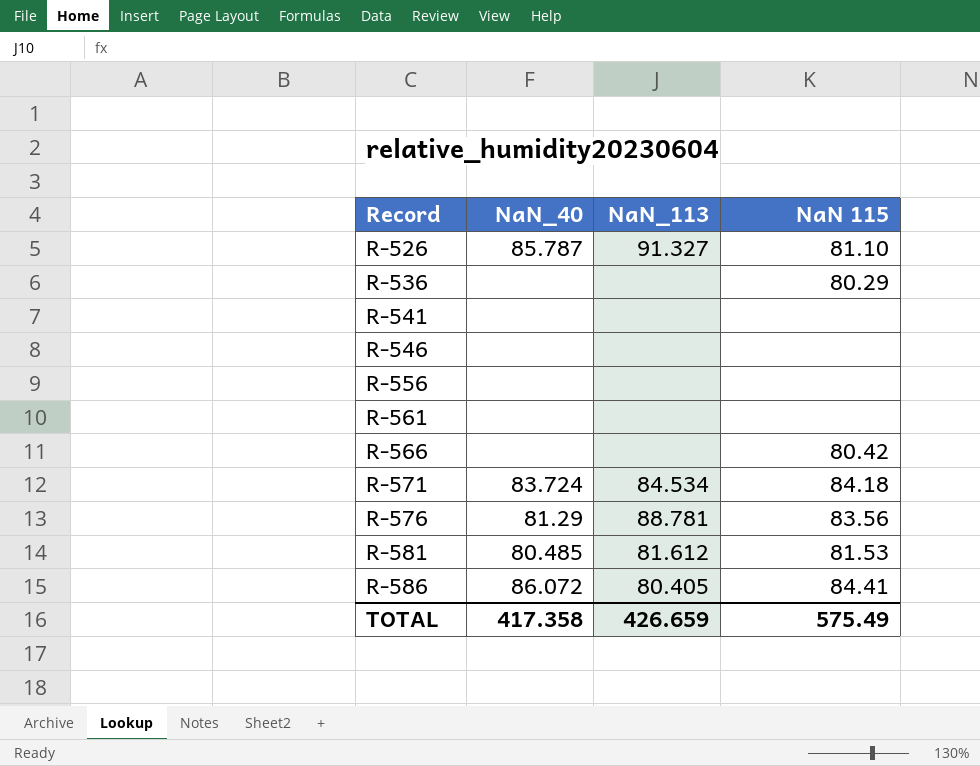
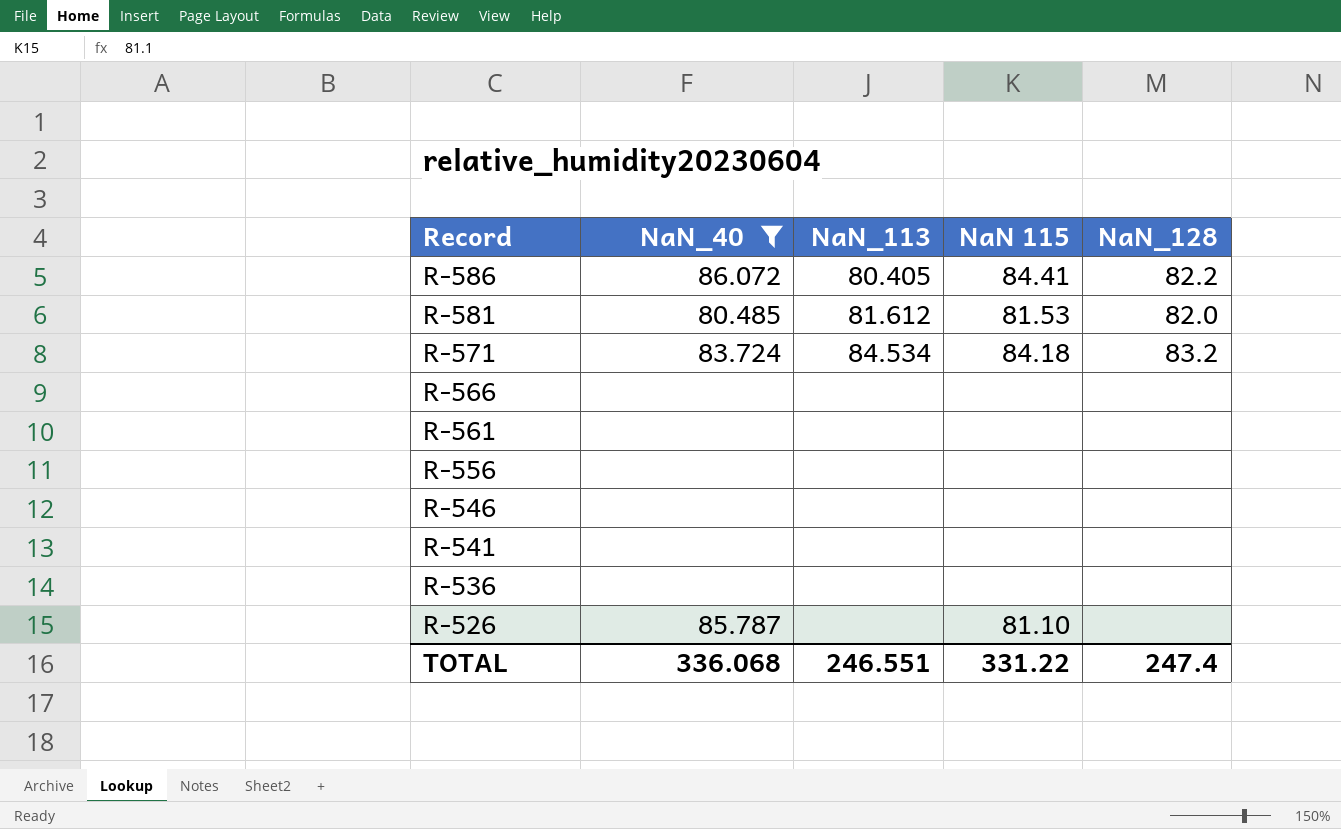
filter: none -> NaN_40 != 81.29
row order: Record ascending -> Record descending
column NaN_128 | position: none -> 5
R-566 | NaN 115: 80.42 -> none
R-536 | NaN 115: 80.29 -> none
R-526 | NaN_113: 91.327 -> none
TOTAL | NaN_40: 417.358 -> 336.068
TOTAL | NaN_113: 426.659 -> 246.551
TOTAL | NaN 115: 575.49 -> 331.22

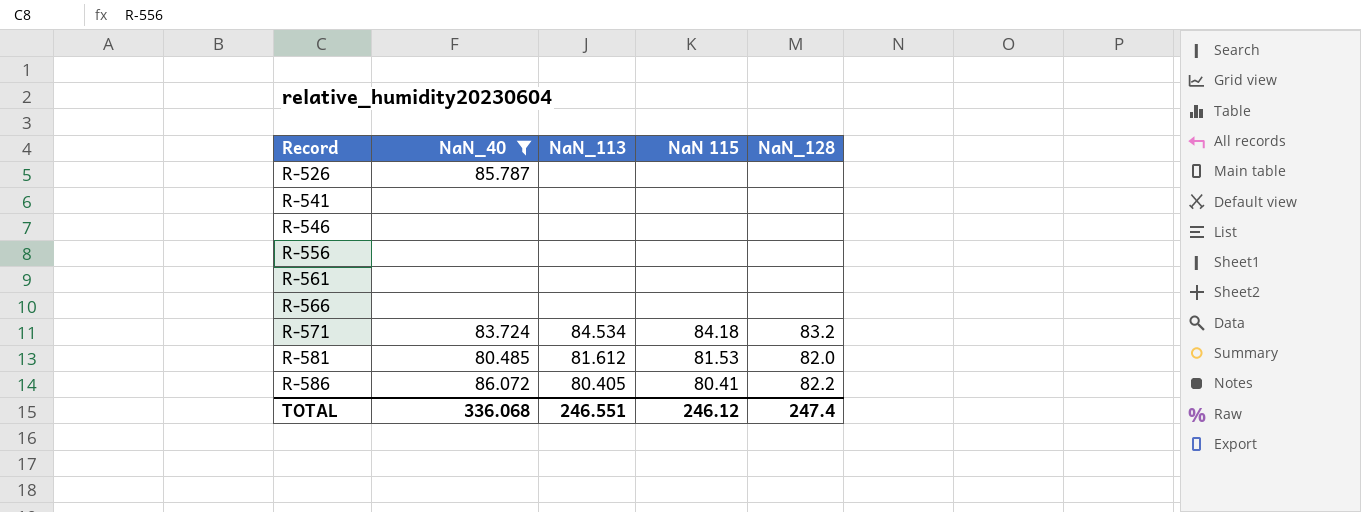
row order: Record descending -> Record ascending
row R-536: none | none | none | none -> none
R-526 | NaN 115: 81.10 -> none
R-586 | NaN 115: 84.41 -> 80.41
TOTAL | NaN 115: 331.22 -> 246.12

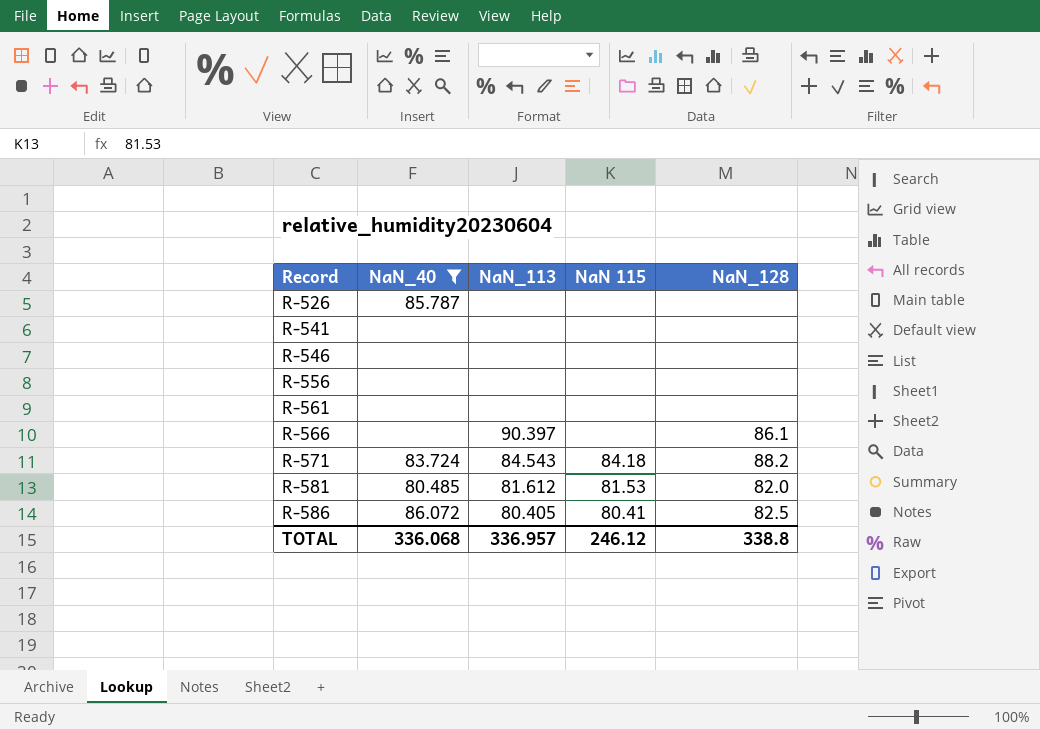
R-566 | NaN_113: none -> 90.397
R-566 | NaN_128: none -> 86.1
R-571 | NaN_113: 84.534 -> 84.543
R-571 | NaN_128: 83.2 -> 88.2
R-586 | NaN_128: 82.2 -> 82.5
TOTAL | NaN_113: 246.551 -> 336.957
TOTAL | NaN_128: 247.4 -> 338.8

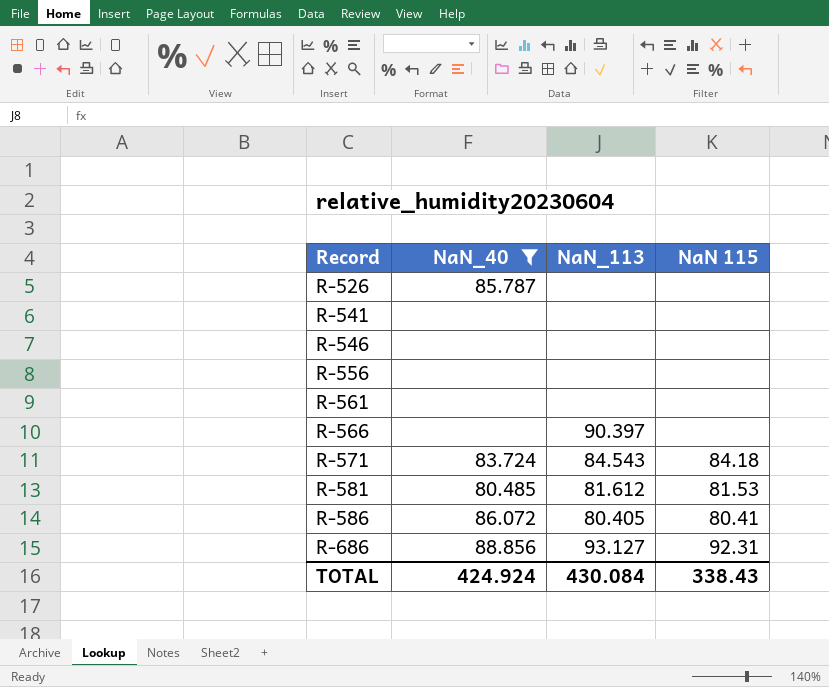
column NaN_128 | position: 5 -> none
row R-686: none -> 88.856 | 93.127 | 92.31
TOTAL | NaN_40: 336.068 -> 424.924
TOTAL | NaN_113: 336.957 -> 430.084
TOTAL | NaN 115: 246.12 -> 338.43

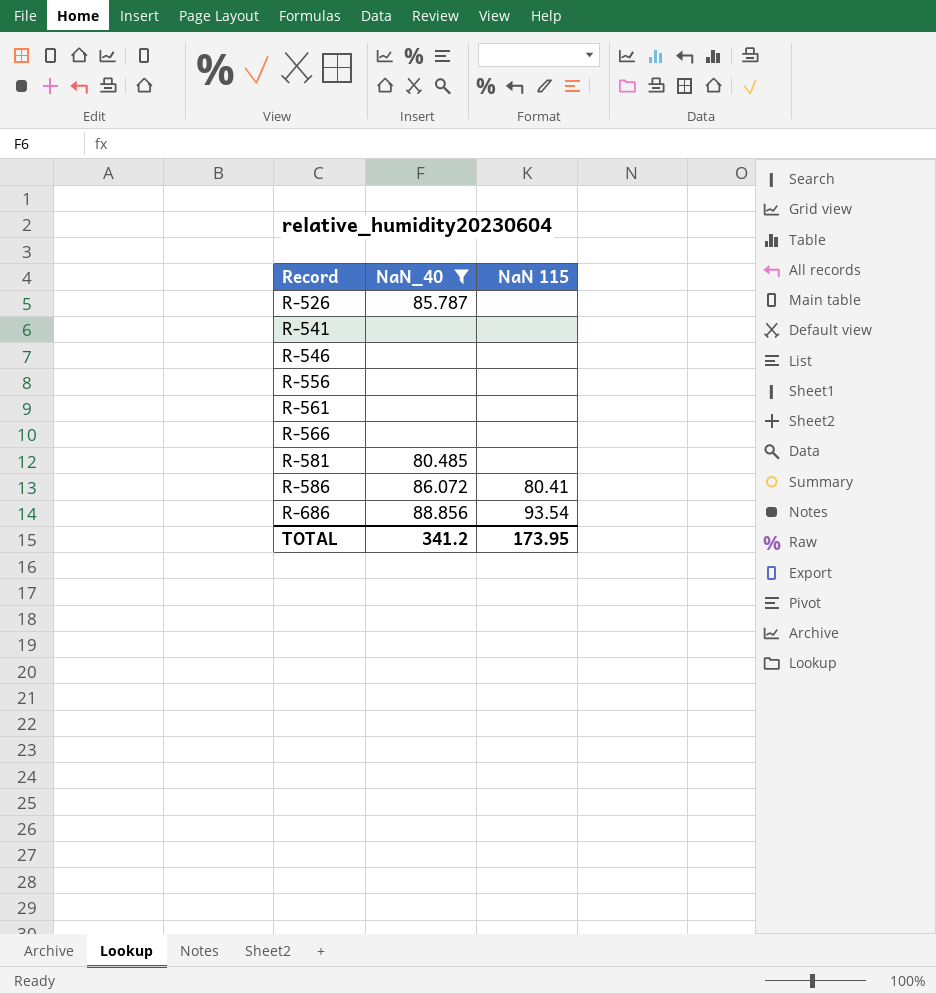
column NaN_113 | position: 3 -> none
row R-571: 83.724 | 84.543 | 84.18 -> none
R-581 | NaN 115: 81.53 -> none
R-686 | NaN 115: 92.31 -> 93.54
TOTAL | NaN_40: 424.924 -> 341.2
TOTAL | NaN 115: 338.43 -> 173.95

